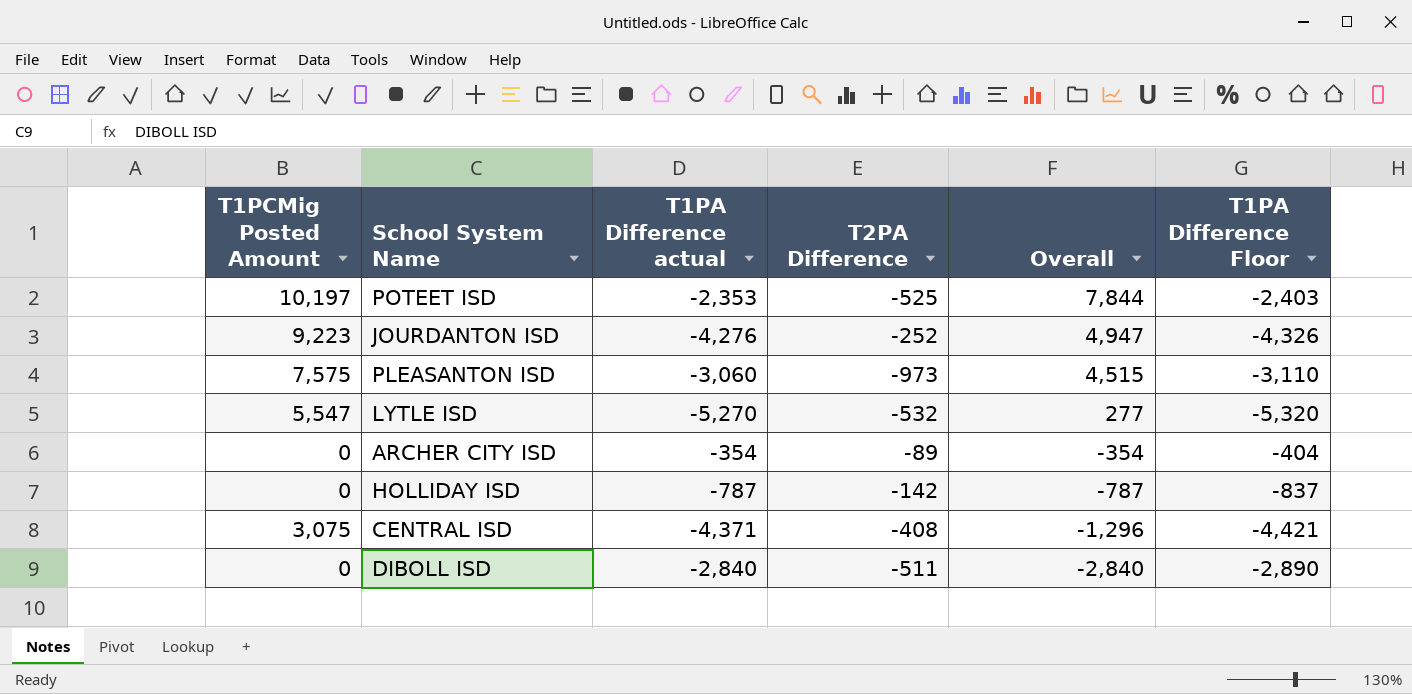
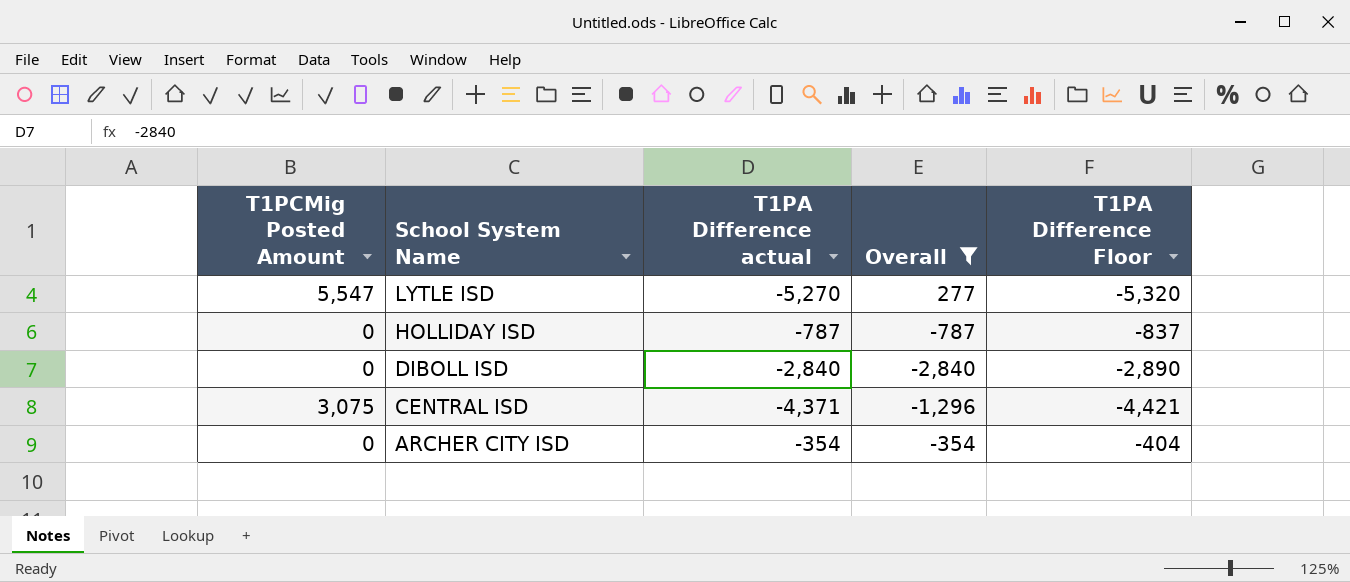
filter: none -> Overall <= 277
row order: Overall descending -> School System Name descending
column T2PA Difference | position: 4 -> none

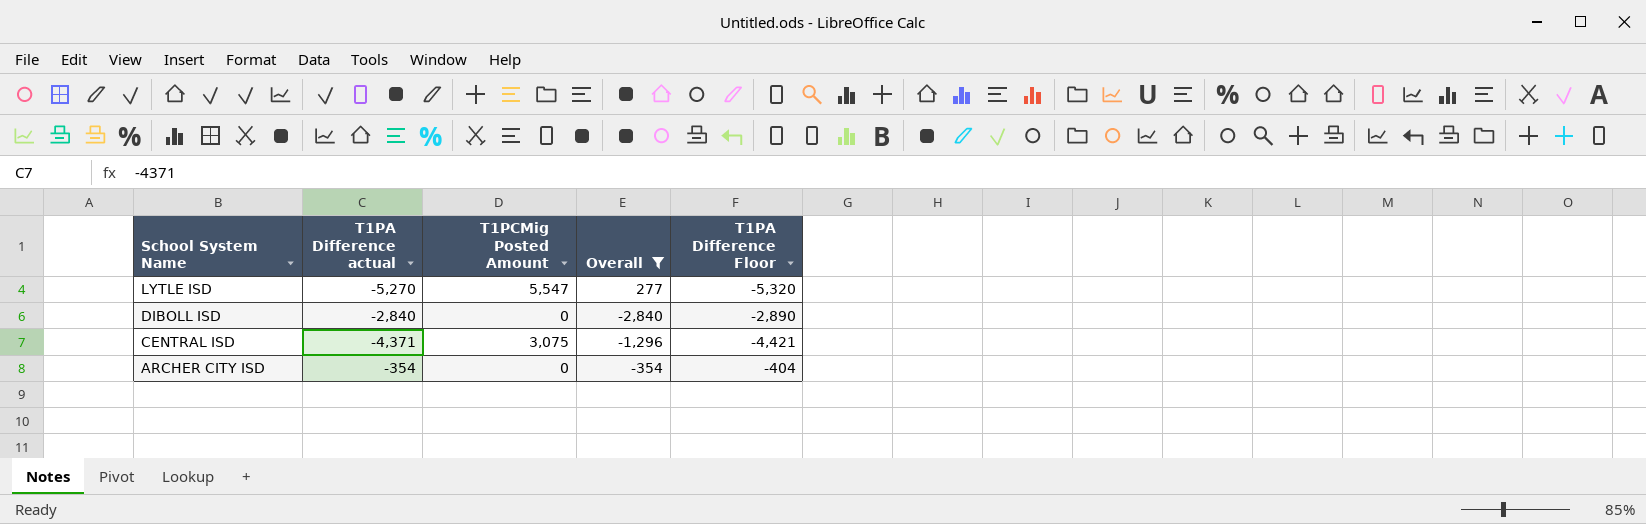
column T1PCMig Posted Amount | position: 1 -> 3
row HOLLIDAY ISD: 0 | -787 | -787 | -837 -> none

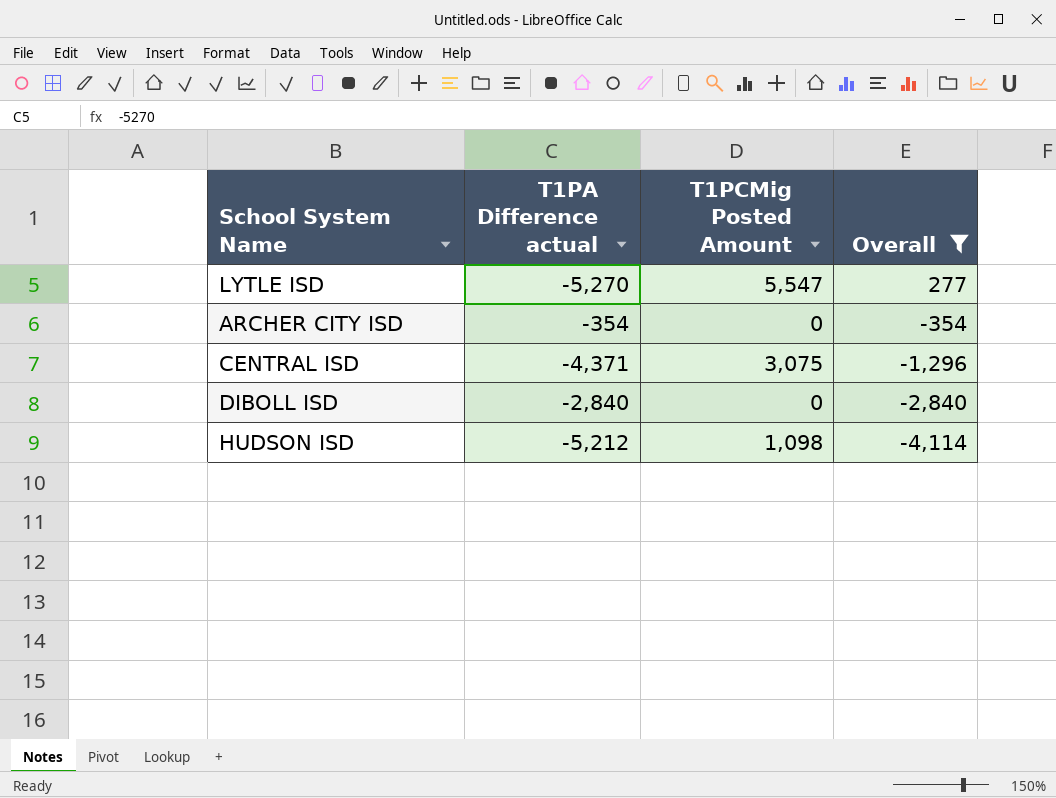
row order: School System Name descending -> Overall descending
column T1PA Difference Floor | formula: [T1PA Difference actual] - 50 -> none
row HUDSON ISD: none -> -5,212 | 1,098 | -4,114

